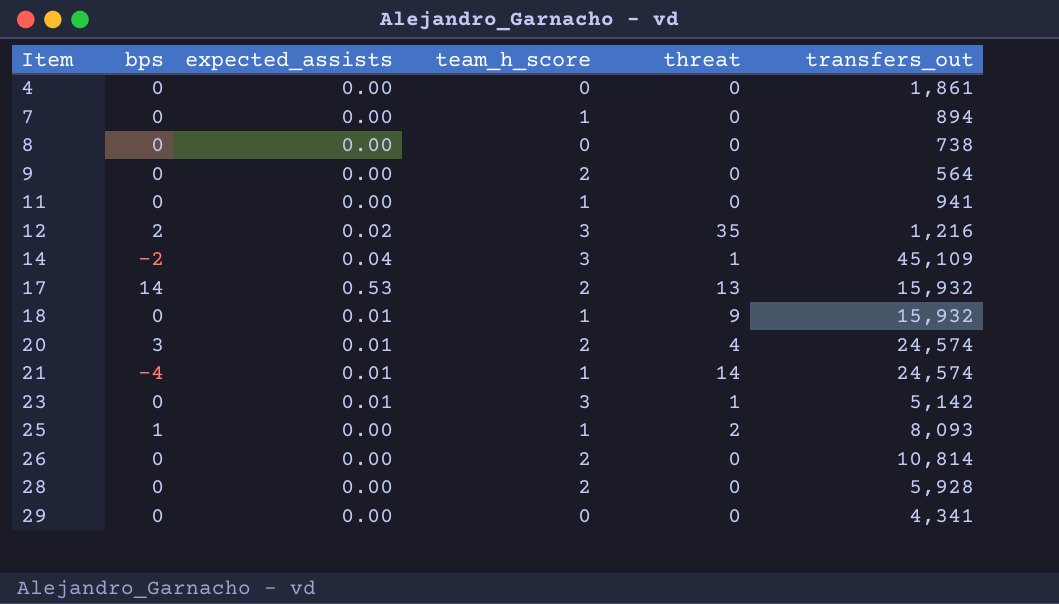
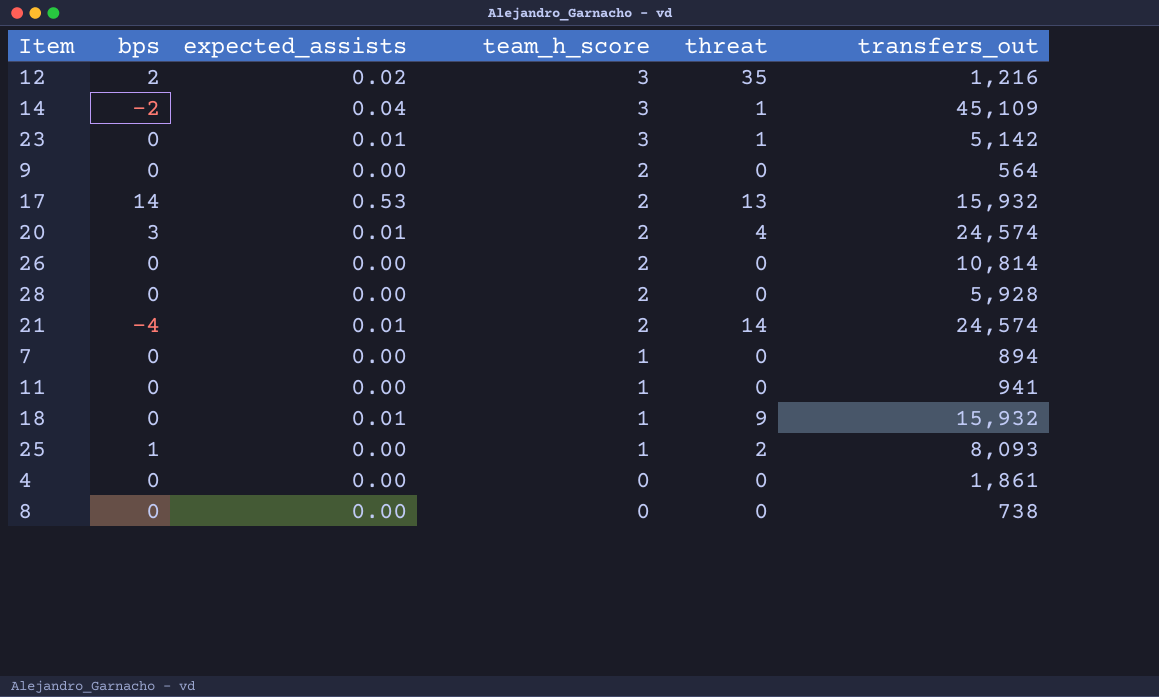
row order: Item ascending -> team_h_score descending
row 29: 0 | 0.00 | 0 | 0 | 4,341 -> none
21 | team_h_score: 1 -> 2

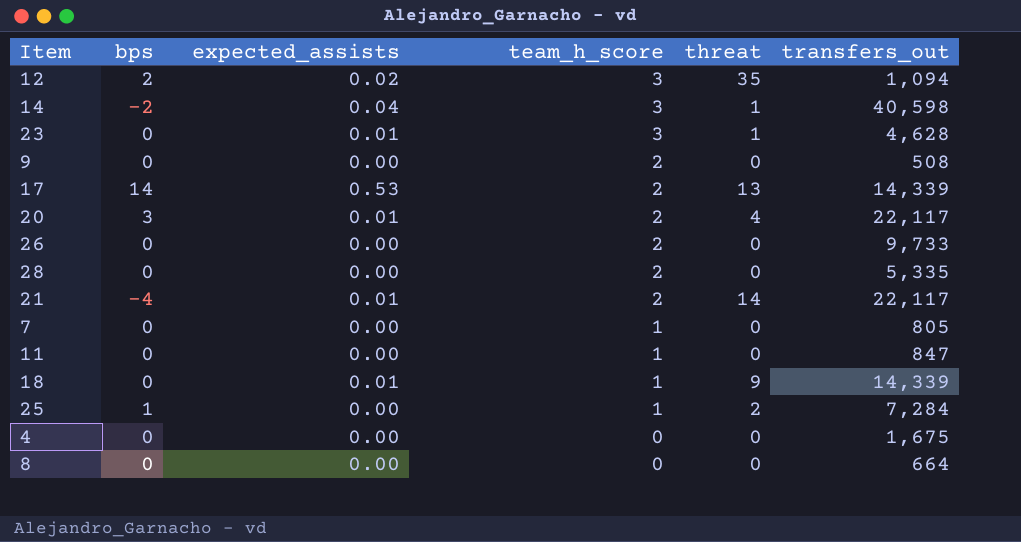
12 | transfers_out: 1,216 -> 1,094
14 | transfers_out: 45,109 -> 40,598
23 | transfers_out: 5,142 -> 4,628
9 | transfers_out: 564 -> 508
17 | transfers_out: 15,932 -> 14,339
20 | transfers_out: 24,574 -> 22,117
26 | transfers_out: 10,814 -> 9,733
28 | transfers_out: 5,928 -> 5,335
21 | transfers_out: 24,574 -> 22,117
7 | transfers_out: 894 -> 805
11 | transfers_out: 941 -> 847
18 | transfers_out: 15,932 -> 14,339
25 | transfers_out: 8,093 -> 7,284
4 | transfers_out: 1,861 -> 1,675
8 | transfers_out: 738 -> 664

